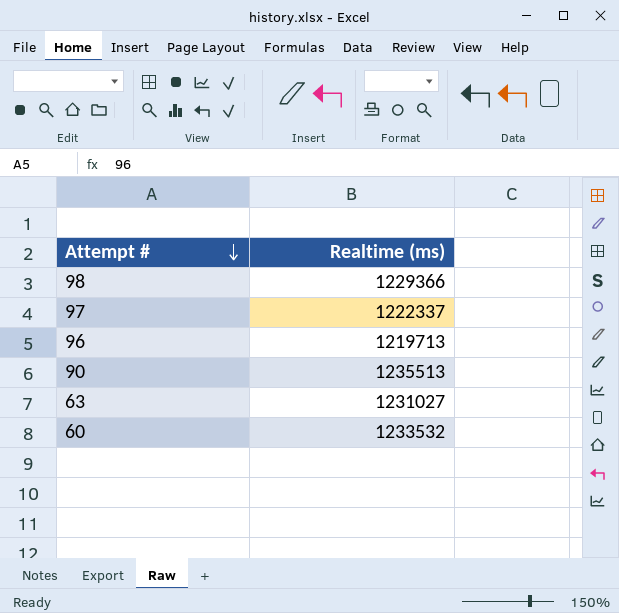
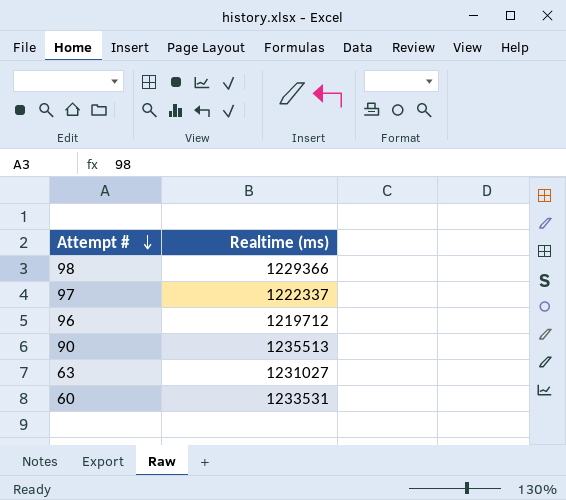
96 | Realtime (ms): 1219713 -> 1219712
60 | Realtime (ms): 1233532 -> 1233531

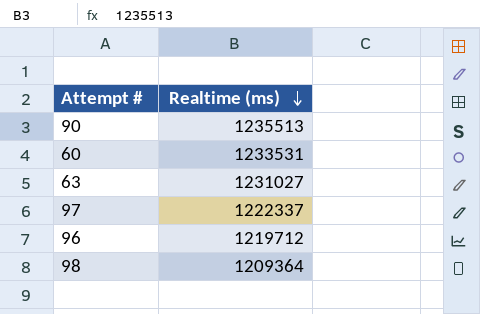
row order: Attempt # descending -> Realtime (ms) descending
98 | Realtime (ms): 1229366 -> 1209364

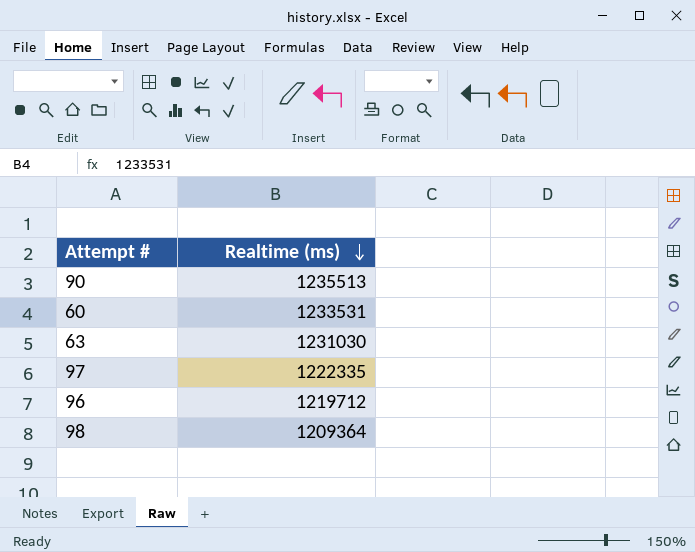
63 | Realtime (ms): 1231027 -> 1231030
97 | Realtime (ms): 1222337 -> 1222335

